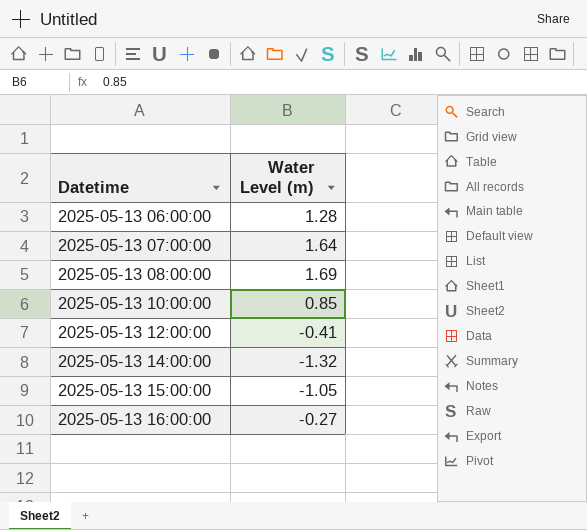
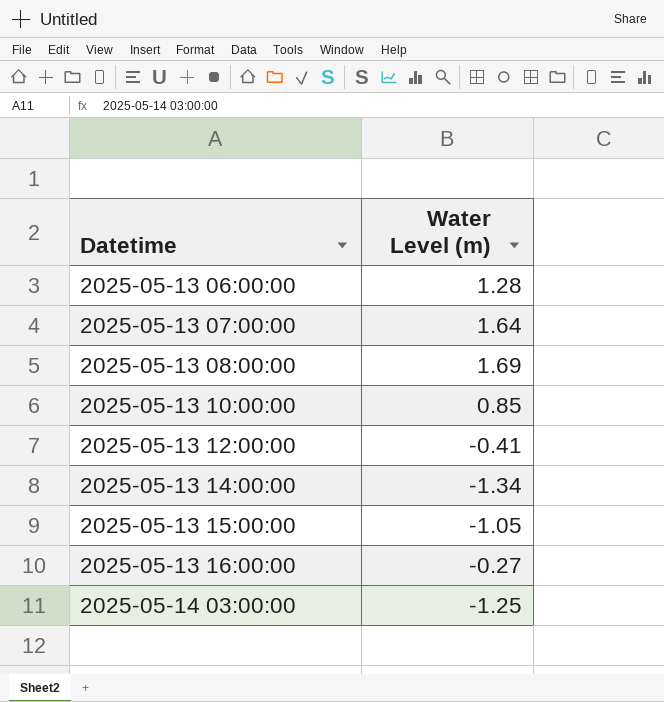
2025-05-13 14:00:00 | Water Level (m): -1.32 -> -1.34
row 2025-05-14 03:00:00: none -> -1.25

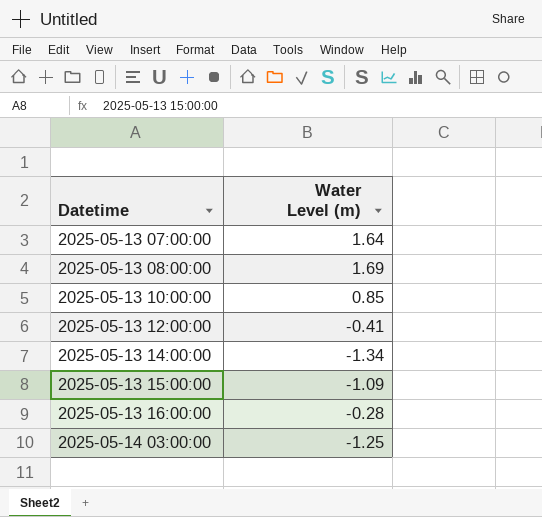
row 2025-05-13 06:00:00: 1.28 -> none
2025-05-13 15:00:00 | Water Level (m): -1.05 -> -1.09
2025-05-13 16:00:00 | Water Level (m): -0.27 -> -0.28

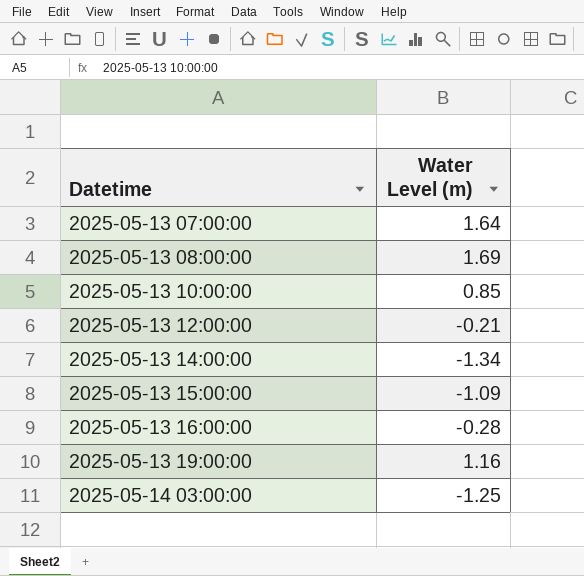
2025-05-13 12:00:00 | Water Level (m): -0.41 -> -0.21
row 2025-05-13 19:00:00: none -> 1.16

